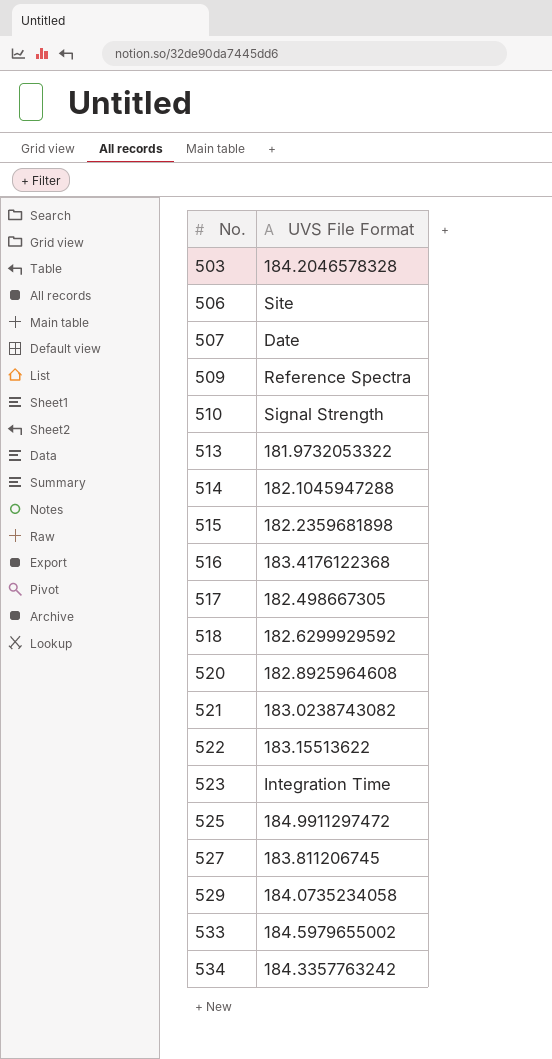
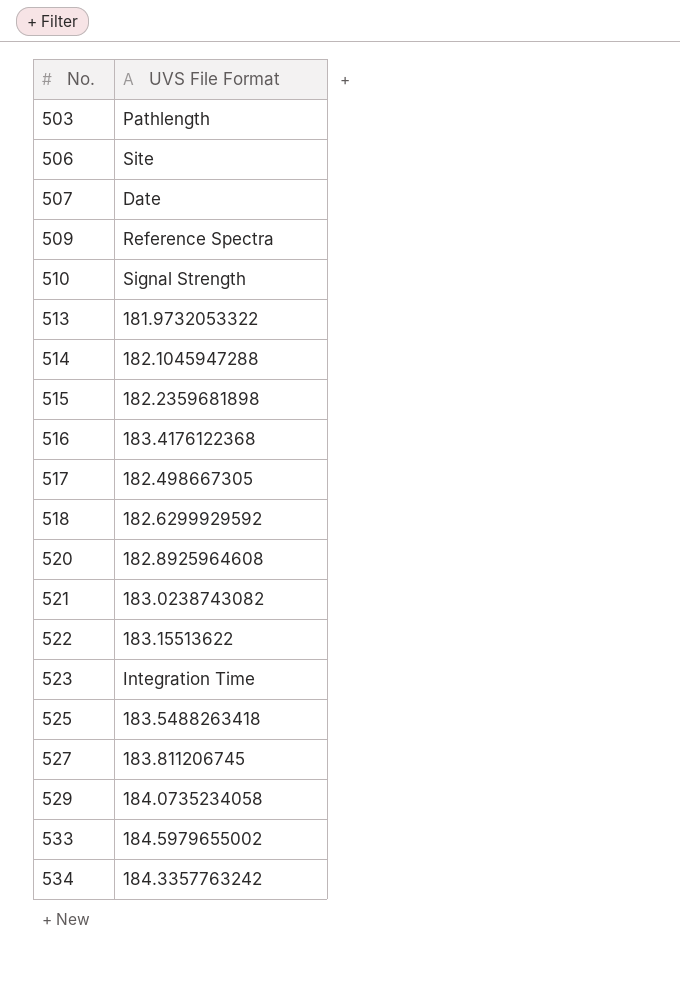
503 | UVS File Format: 184.2046578328 -> Pathlength
525 | UVS File Format: 184.9911297472 -> 183.5488263418

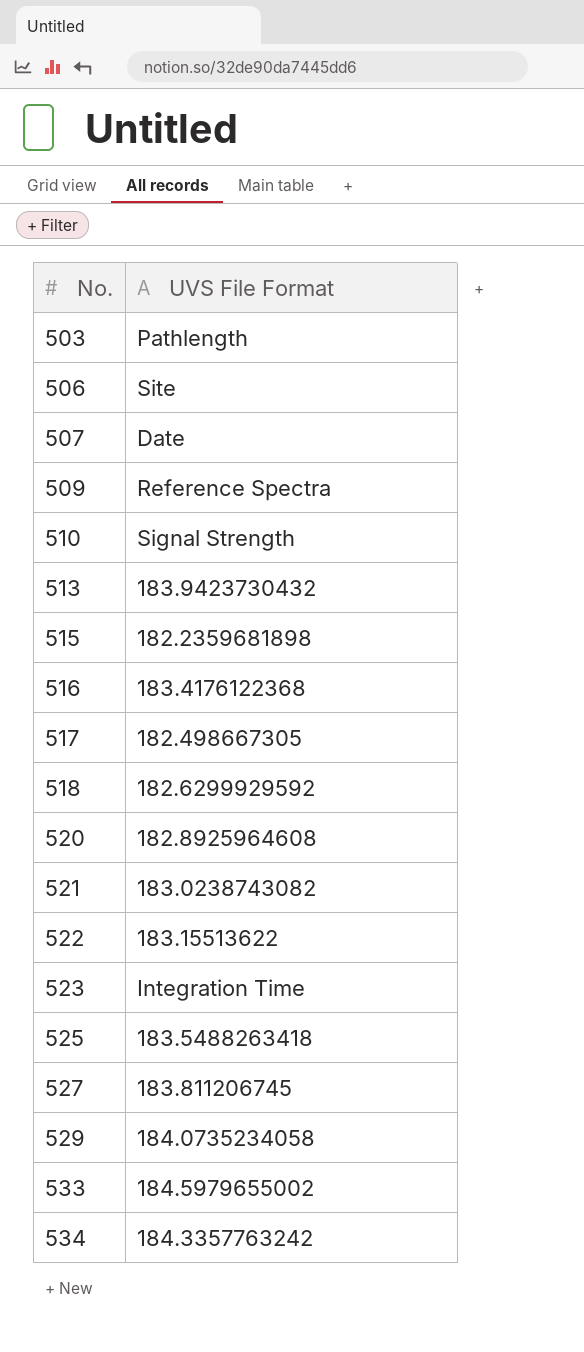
row 514: 182.1045947288 -> none
513 | UVS File Format: 181.9732053322 -> 183.9423730432

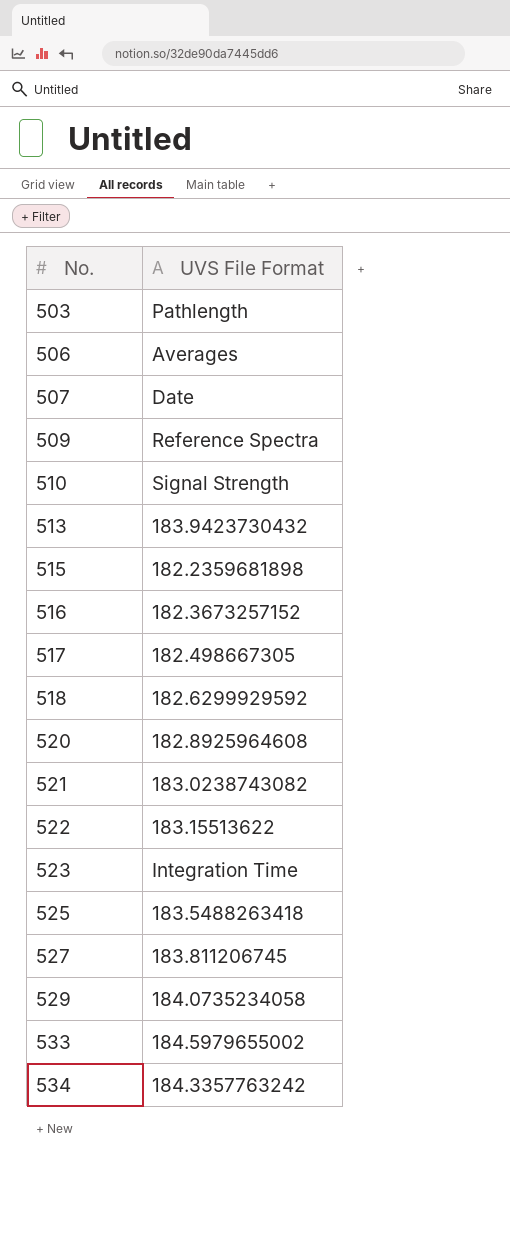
506 | UVS File Format: Site -> Averages
516 | UVS File Format: 183.4176122368 -> 182.3673257152

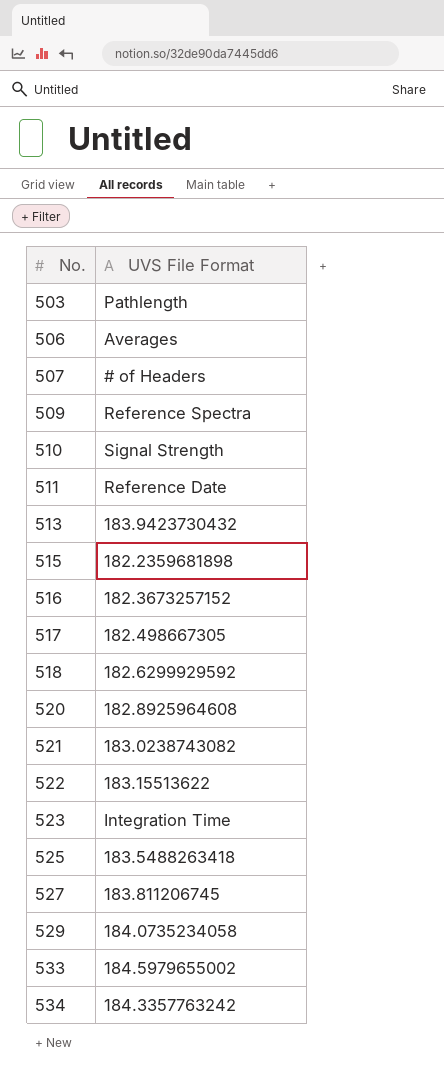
507 | UVS File Format: Date -> # of Headers
row 511: none -> Reference Date

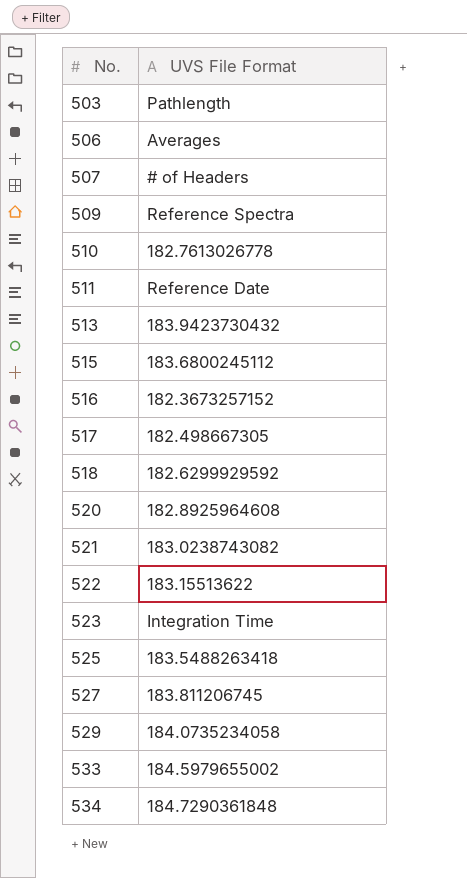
510 | UVS File Format: Signal Strength -> 182.7613026778
515 | UVS File Format: 182.2359681898 -> 183.6800245112
534 | UVS File Format: 184.3357763242 -> 184.7290361848

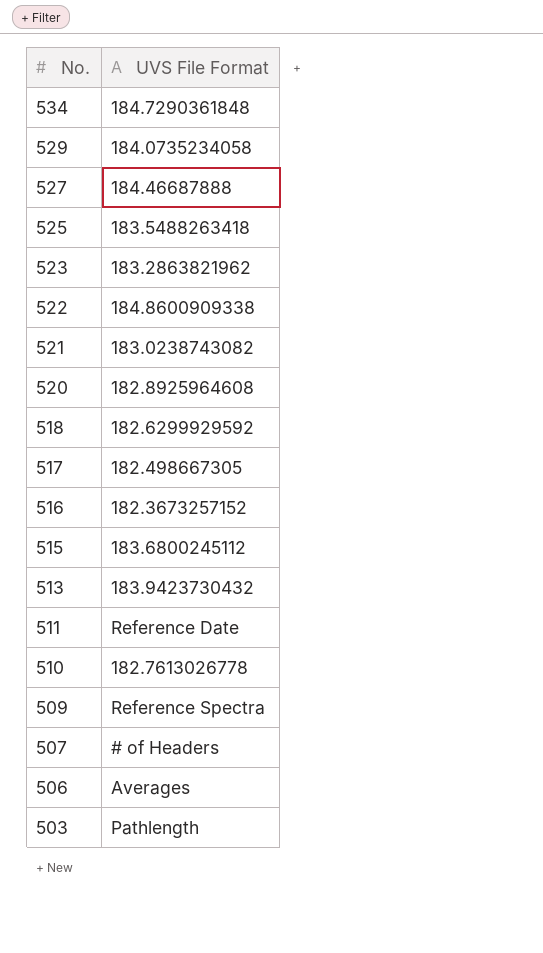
row order: No. ascending -> No. descending
row 533: 184.5979655002 -> none
527 | UVS File Format: 183.811206745 -> 184.46687888
523 | UVS File Format: Integration Time -> 183.2863821962
522 | UVS File Format: 183.15513622 -> 184.8600909338

